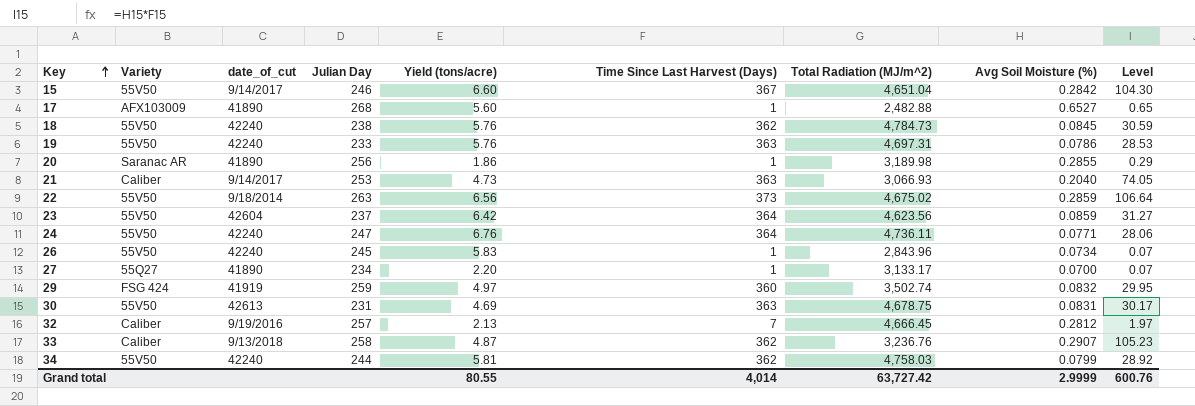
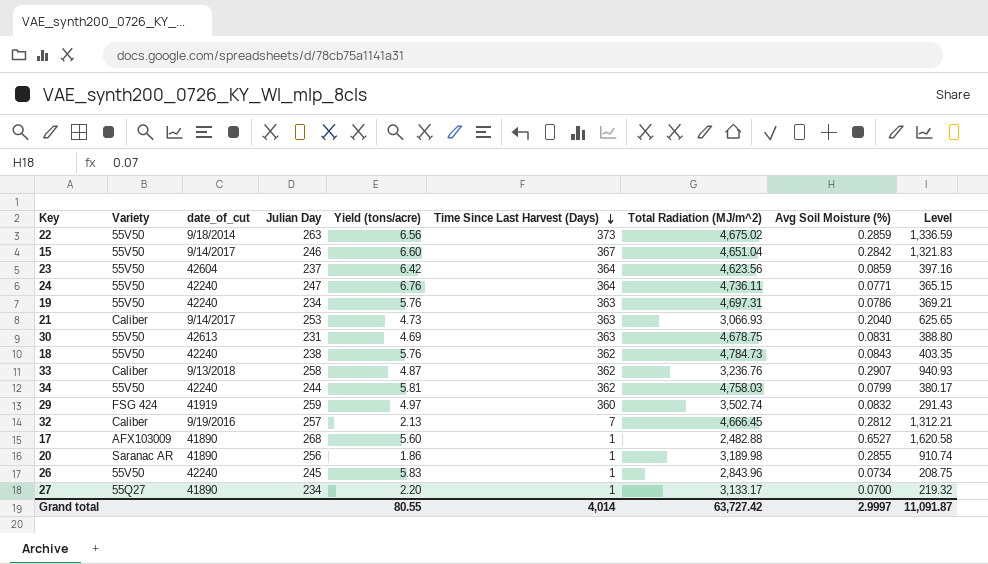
row order: Key ascending -> Time Since Last Harvest (Days) descending
column Level | formula: [Time Since Last Harvest (Days)] * [Avg Soil Moisture (%)] -> [Total Radiation (MJ/m^2)] * [Avg Soil Moisture (%)]
19 | Julian Day: 233 -> 234
18 | Avg Soil Moisture (%): 0.0845 -> 0.0843
Grand total | Avg Soil Moisture (%): 2.9999 -> 2.9997
Grand total | Level: 600.76 -> 11,091.87

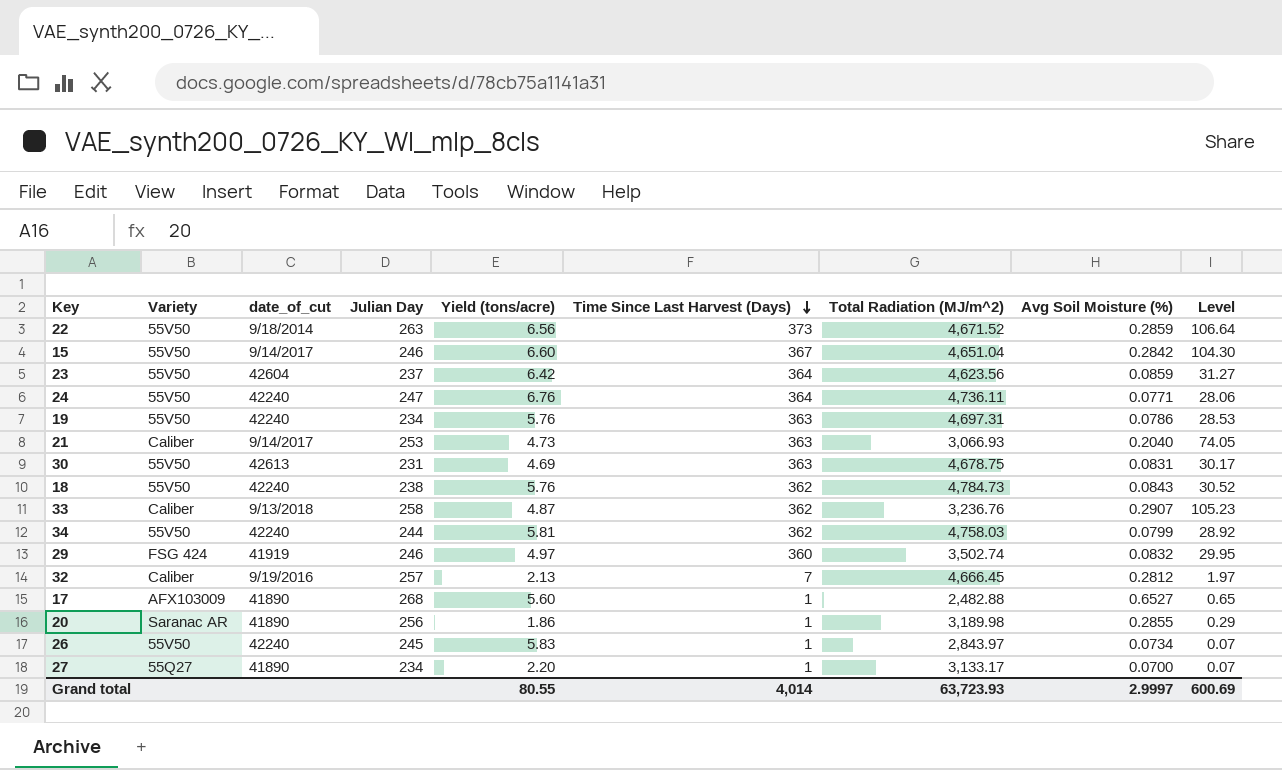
column Level | formula: [Total Radiation (MJ/m^2)] * [Avg Soil Moisture (%)] -> [Time Since Last Harvest (Days)] * [Avg Soil Moisture (%)]
22 | Total Radiation (MJ/m^2): 4,675.02 -> 4,671.52
29 | Julian Day: 259 -> 246
26 | Total Radiation (MJ/m^2): 2,843.96 -> 2,843.97
Grand total | Total Radiation (MJ/m^2): 63,727.42 -> 63,723.93
Grand total | Level: 11,091.87 -> 600.69

